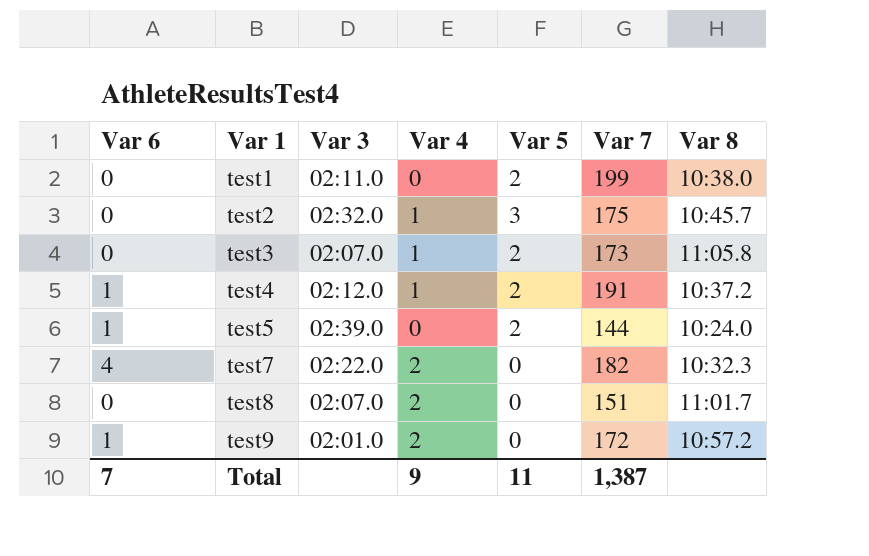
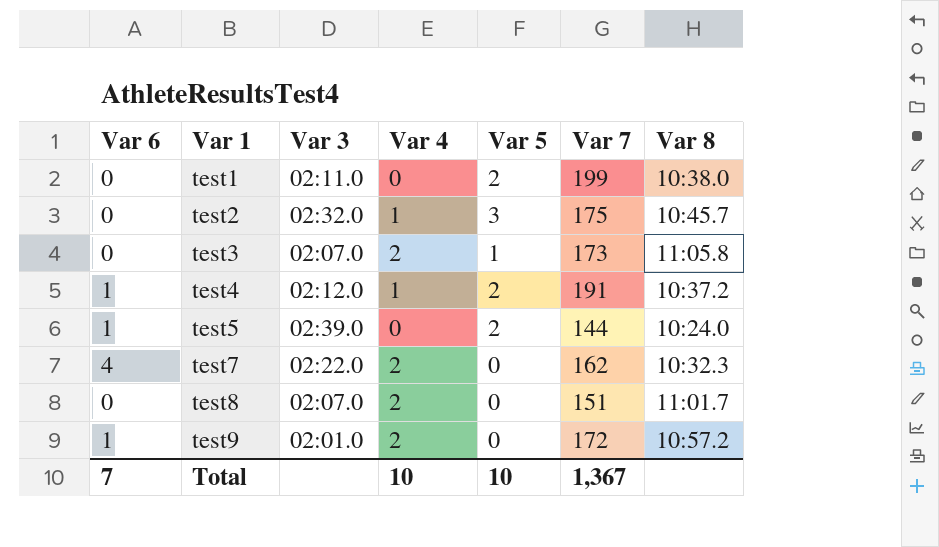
test3 | Var 4: 1 -> 2
test3 | Var 5: 2 -> 1
test7 | Var 7: 182 -> 162
Total | Var 4: 9 -> 10
Total | Var 5: 11 -> 10
Total | Var 7: 1,387 -> 1,367

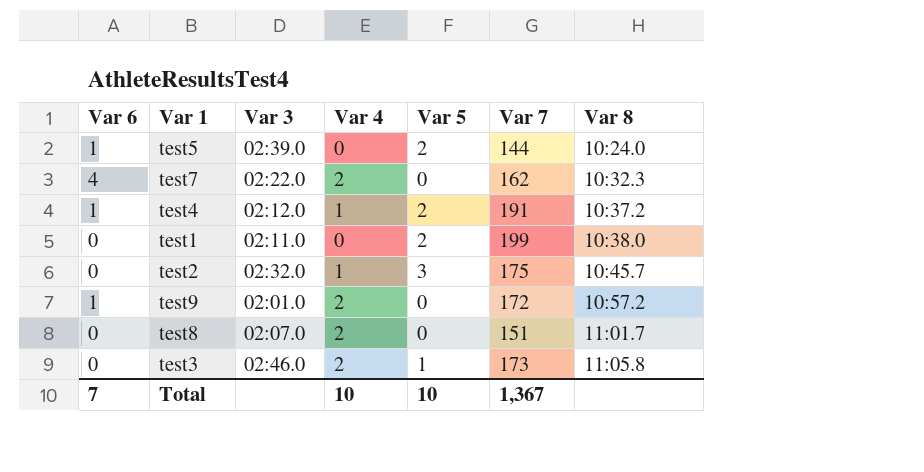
row order: Var 1 ascending -> Var 8 ascending
test3 | Var 3: 02:07.0 -> 02:46.0

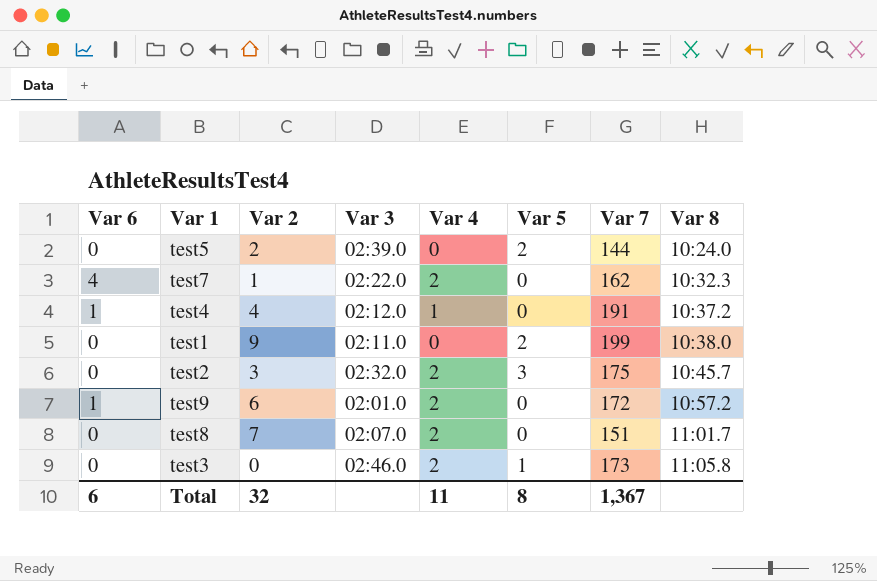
column Var 2 | position: none -> 3
test5 | Var 6: 1 -> 0
test4 | Var 5: 2 -> 0
test2 | Var 4: 1 -> 2
Total | Var 6: 7 -> 6
Total | Var 4: 10 -> 11
Total | Var 5: 10 -> 8

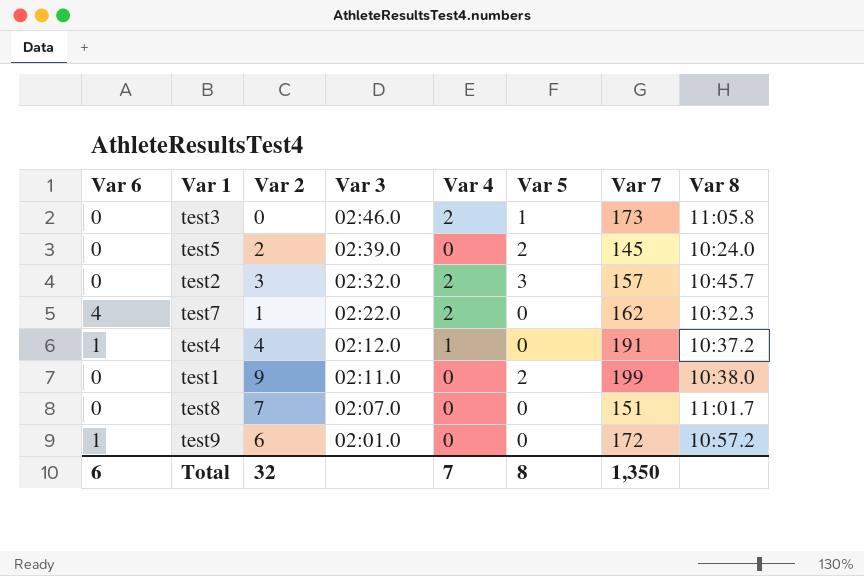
row order: Var 8 ascending -> Var 3 descending
test5 | Var 7: 144 -> 145
test2 | Var 7: 175 -> 157
test8 | Var 4: 2 -> 0
test9 | Var 4: 2 -> 0
Total | Var 4: 11 -> 7
Total | Var 7: 1,367 -> 1,350

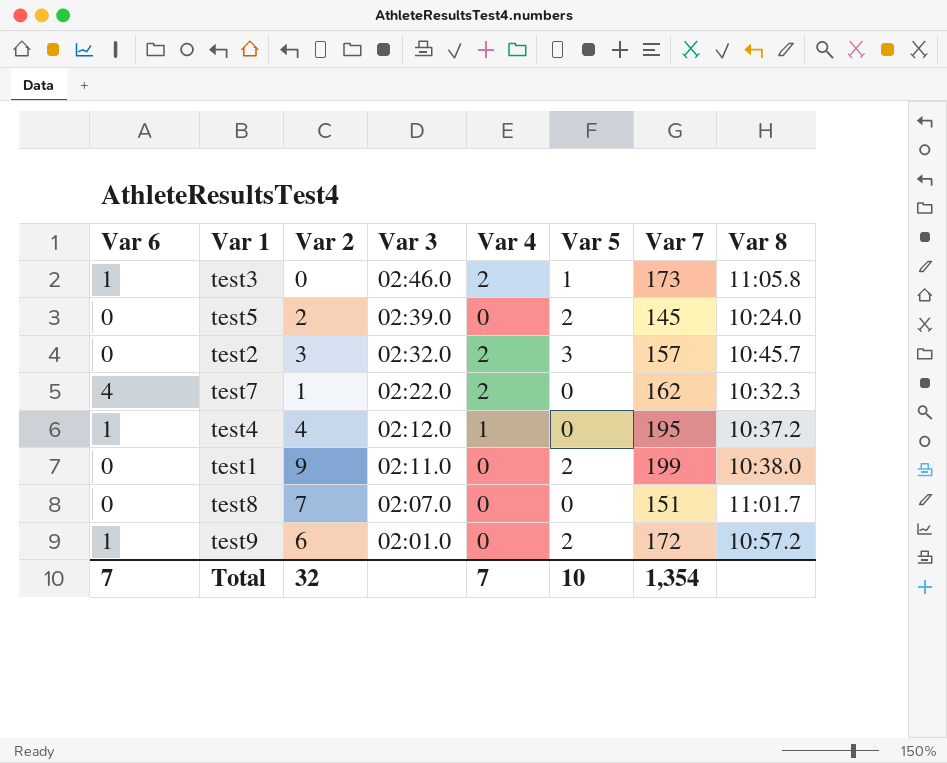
test3 | Var 6: 0 -> 1
test4 | Var 7: 191 -> 195
test9 | Var 5: 0 -> 2
Total | Var 6: 6 -> 7
Total | Var 5: 8 -> 10
Total | Var 7: 1,350 -> 1,354

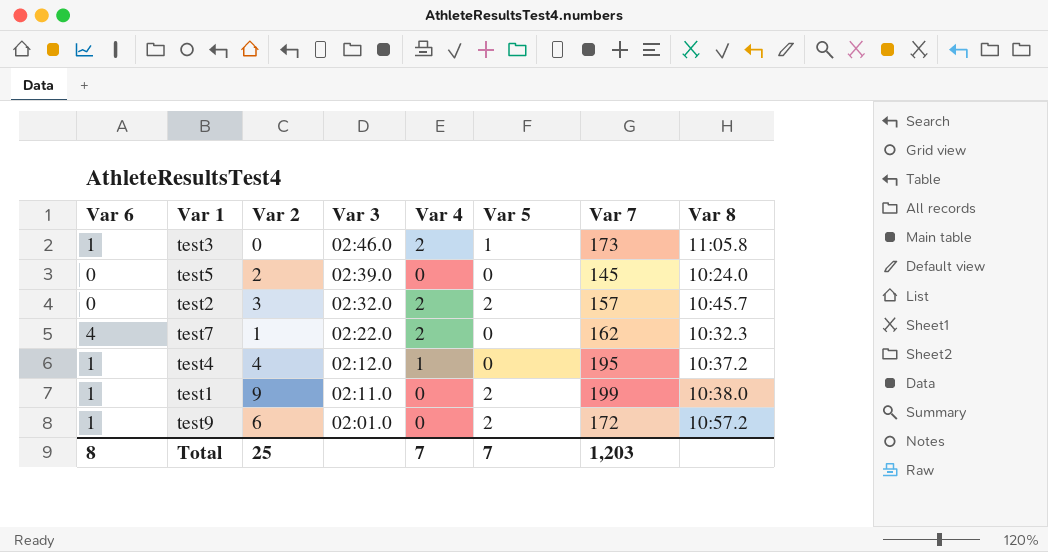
row test8: 0 | 7 | 02:07.0 | 0 | 0 | 151 | 11:01.7 -> none
test5 | Var 5: 2 -> 0
test2 | Var 5: 3 -> 2
test1 | Var 6: 0 -> 1
Total | Var 6: 7 -> 8
Total | Var 2: 32 -> 25
Total | Var 5: 10 -> 7
Total | Var 7: 1,354 -> 1,203

